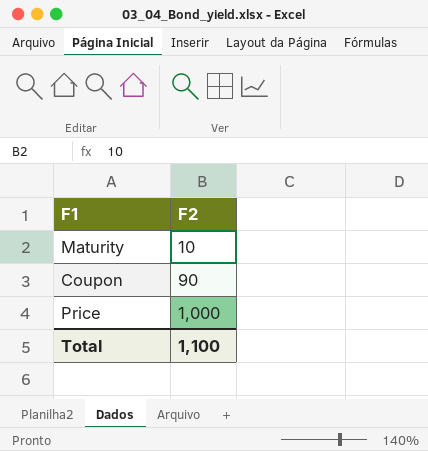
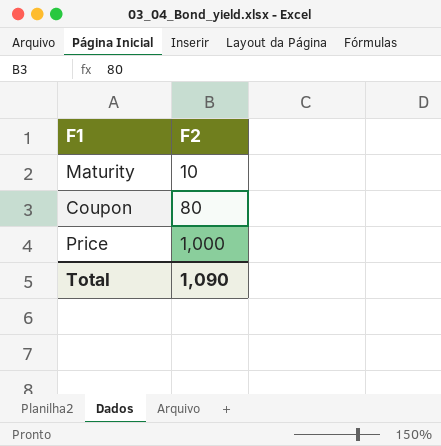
Coupon | F2: 90 -> 80
Total | F2: 1,100 -> 1,090

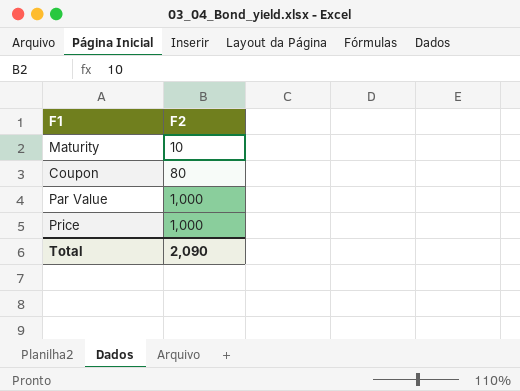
row Par Value: none -> 1,000
Total | F2: 1,090 -> 2,090

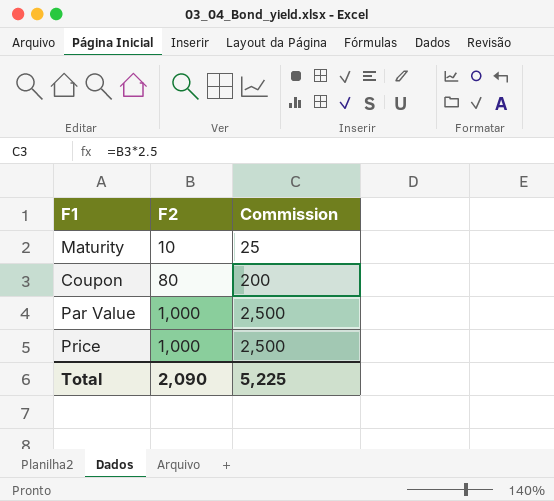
column Commission | formula: none -> [F2] * 2.5

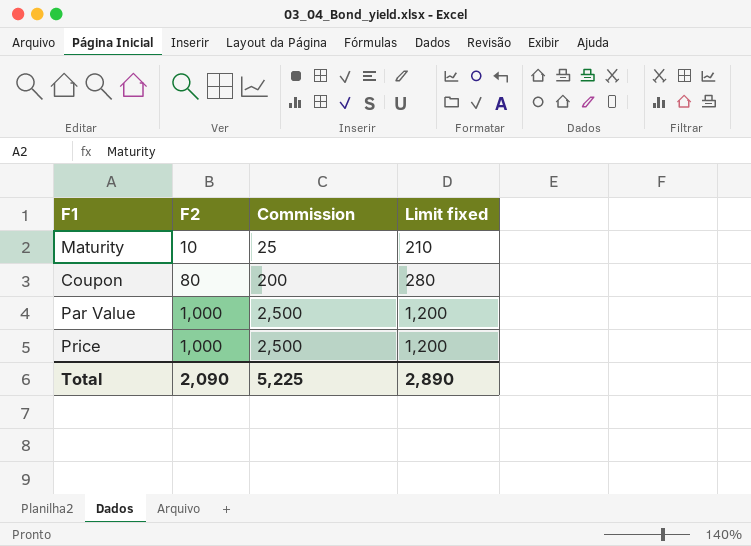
column Limit fixed | formula: none -> [F2] + 200

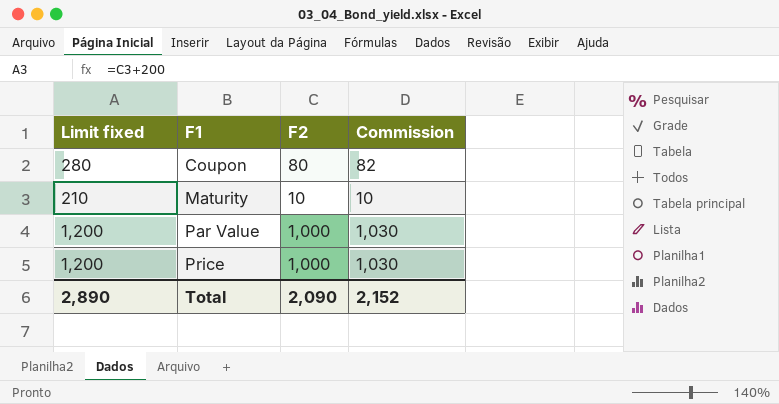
row order: F2 ascending -> F1 ascending
column Limit fixed | position: 4 -> 1
column Commission | formula: [F2] * 2.5 -> [F2] * 1.03
Total | Commission: 5,225 -> 2,152

